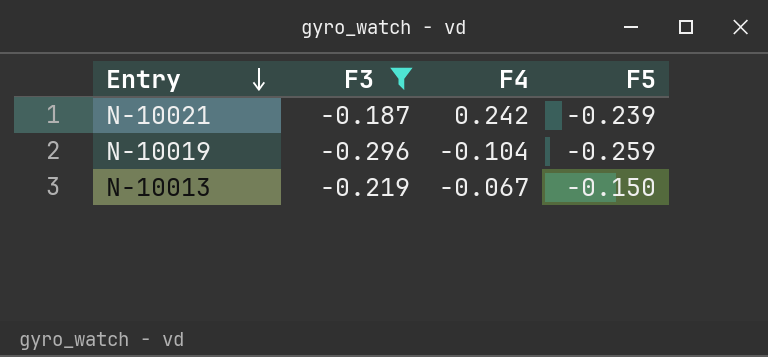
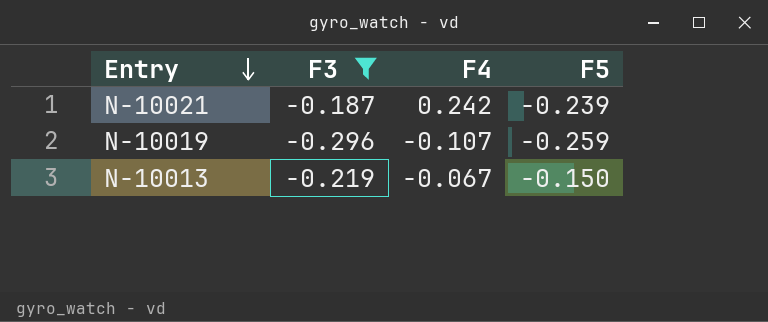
N-10019 | F4: -0.104 -> -0.107

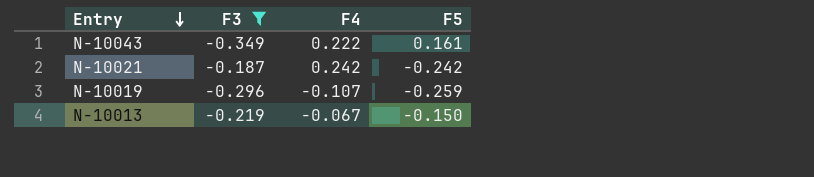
row N-10043: none -> -0.349 | 0.222 | 0.161
N-10021 | F5: -0.239 -> -0.242

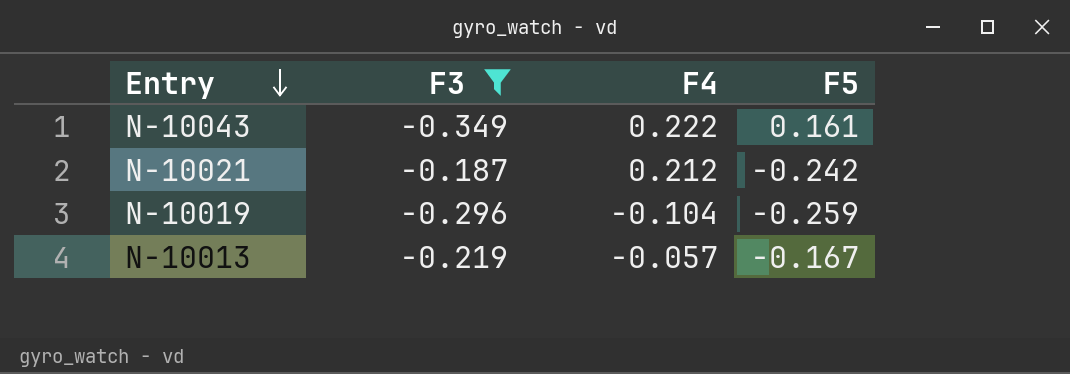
N-10021 | F4: 0.242 -> 0.212
N-10019 | F4: -0.107 -> -0.104
N-10013 | F4: -0.067 -> -0.057
N-10013 | F5: -0.150 -> -0.167

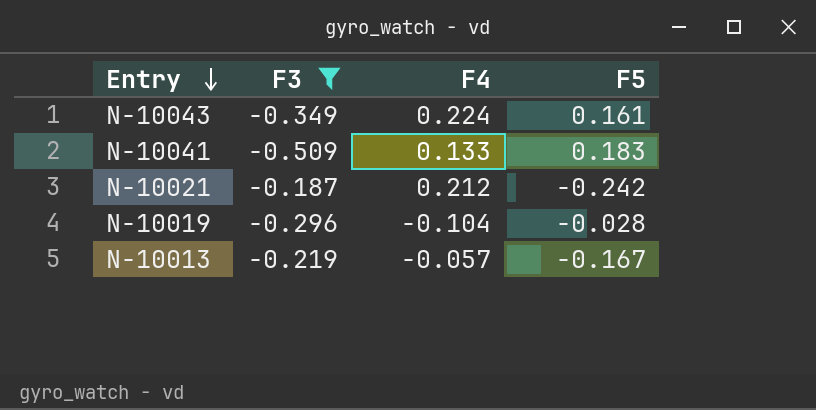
N-10043 | F4: 0.222 -> 0.224
row N-10041: none -> -0.509 | 0.133 | 0.183
N-10019 | F5: -0.259 -> -0.028

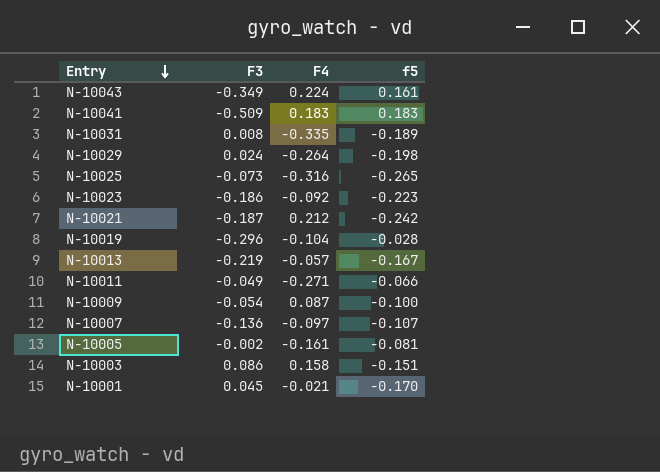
filter: F3 <= -0.187 -> none
column name: F5 -> f5
N-10041 | F4: 0.133 -> 0.183

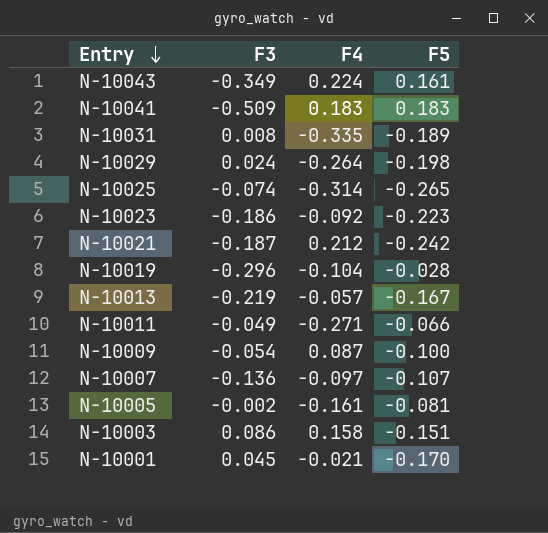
column name: f5 -> F5
N-10025 | F3: -0.073 -> -0.074
N-10025 | F4: -0.316 -> -0.314

